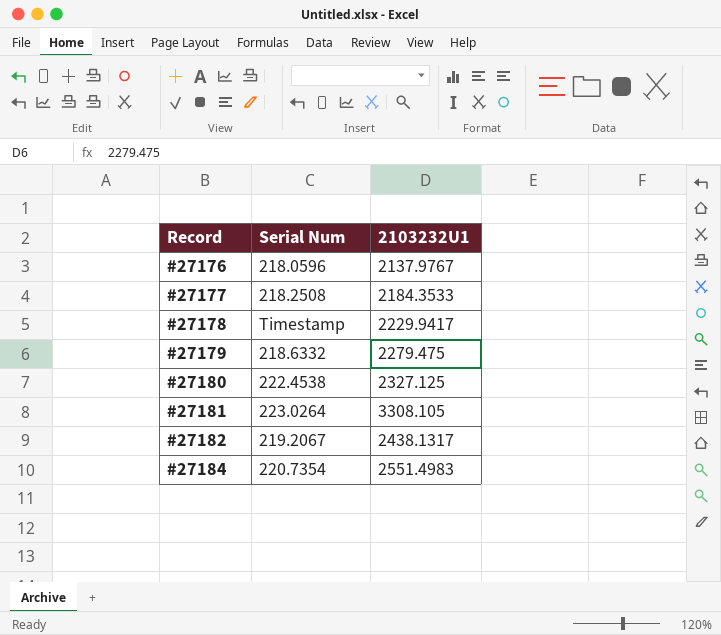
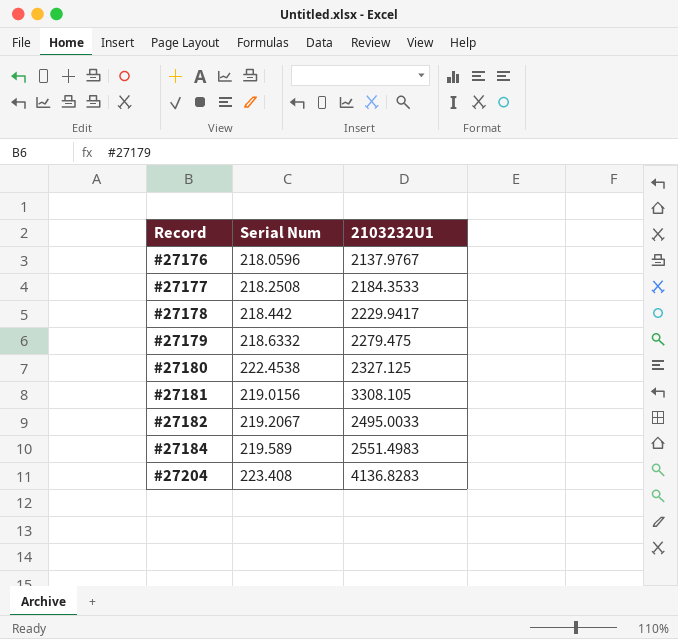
#27178 | Serial Num: Timestamp -> 218.442
#27181 | Serial Num: 223.0264 -> 219.0156
#27182 | 2103232U1: 2438.1317 -> 2495.0033
#27184 | Serial Num: 220.7354 -> 219.589
row #27204: none -> 223.408 | 4136.8283

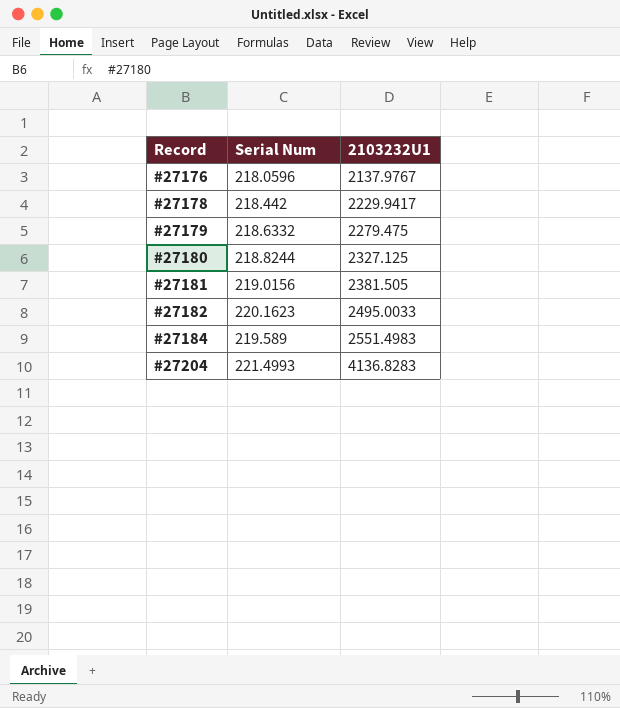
row #27177: 218.2508 | 2184.3533 -> none
#27180 | Serial Num: 222.4538 -> 218.8244
#27181 | 2103232U1: 3308.105 -> 2381.505
#27182 | Serial Num: 219.2067 -> 220.1623
#27204 | Serial Num: 223.408 -> 221.4993

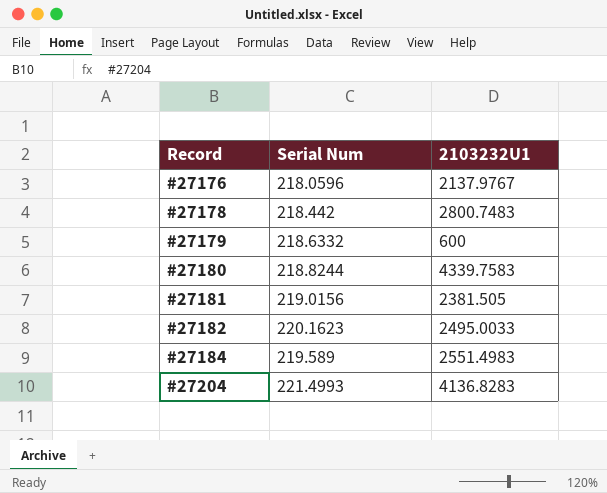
#27178 | 2103232U1: 2229.9417 -> 2800.7483
#27179 | 2103232U1: 2279.475 -> 600
#27180 | 2103232U1: 2327.125 -> 4339.7583

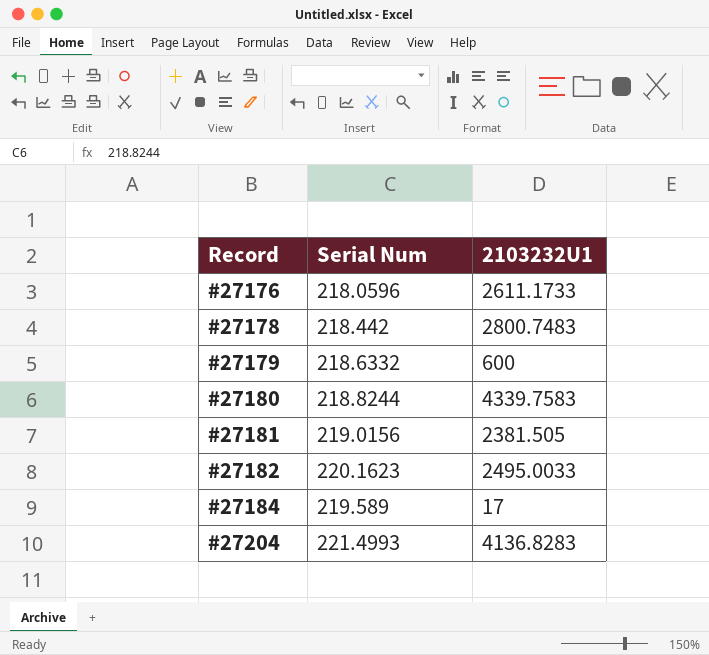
#27176 | 2103232U1: 2137.9767 -> 2611.1733
#27184 | 2103232U1: 2551.4983 -> 17

